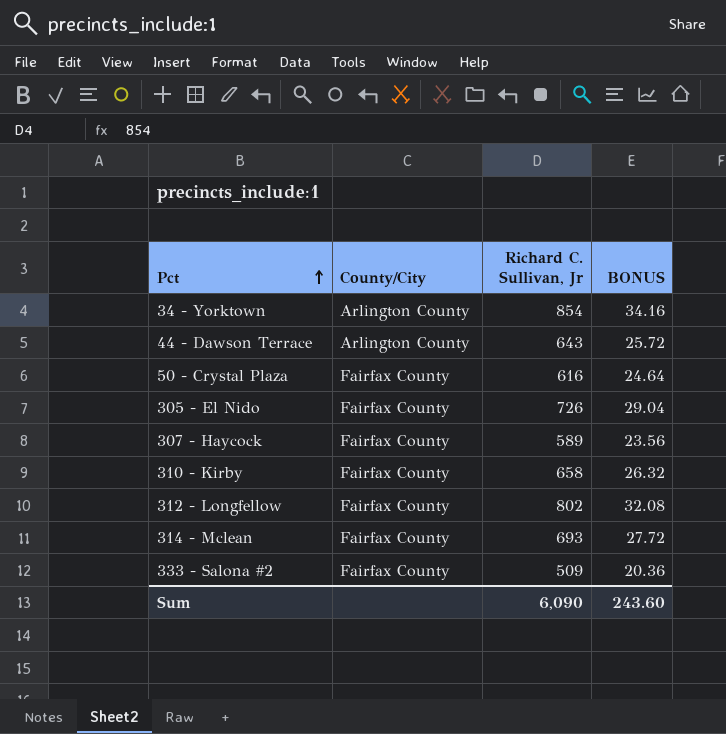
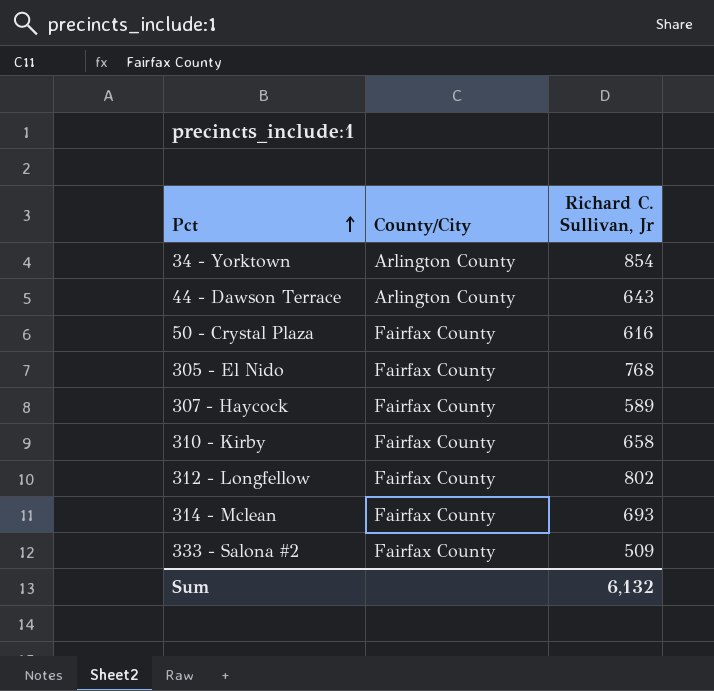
column BONUS | formula: [Richard C. Sullivan, Jr] * 0.04 -> none
305 - El Nido | Richard C. Sullivan, Jr: 726 -> 768
Sum | Richard C. Sullivan, Jr: 6,090 -> 6,132

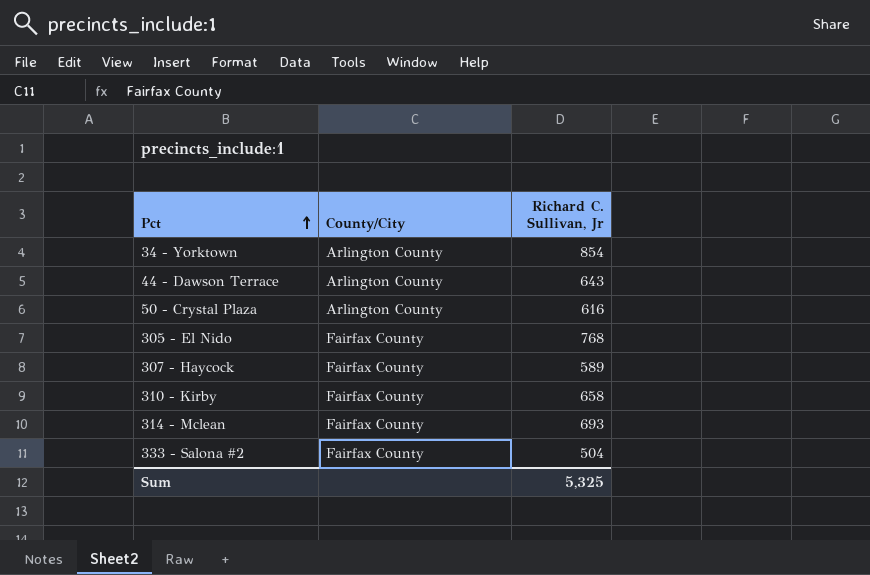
row 312 - Longfellow: Fairfax County | 802 -> none
50 - Crystal Plaza | County/City: Fairfax County -> Arlington County
333 - Salona #2 | Richard C. Sullivan, Jr: 509 -> 504
Sum | Richard C. Sullivan, Jr: 6,132 -> 5,325

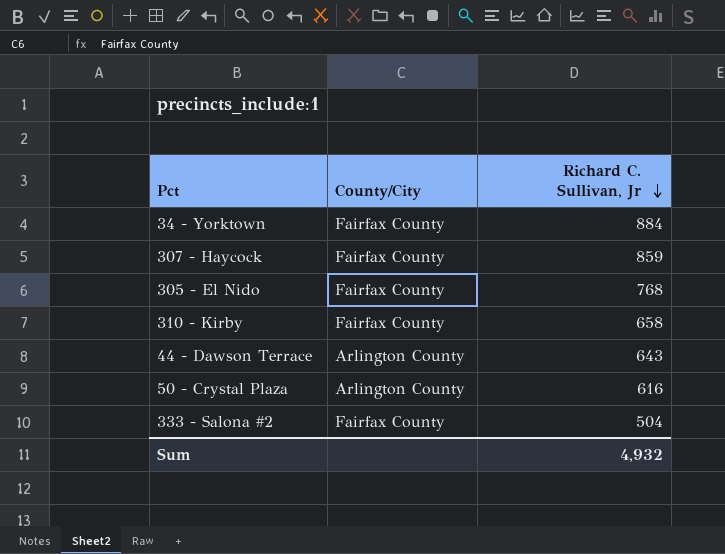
row order: Pct ascending -> Richard C. Sullivan, Jr descending
row 314 - Mclean: Fairfax County | 693 -> none
34 - Yorktown | County/City: Arlington County -> Fairfax County
34 - Yorktown | Richard C. Sullivan, Jr: 854 -> 884
307 - Haycock | Richard C. Sullivan, Jr: 589 -> 859
Sum | Richard C. Sullivan, Jr: 5,325 -> 4,932

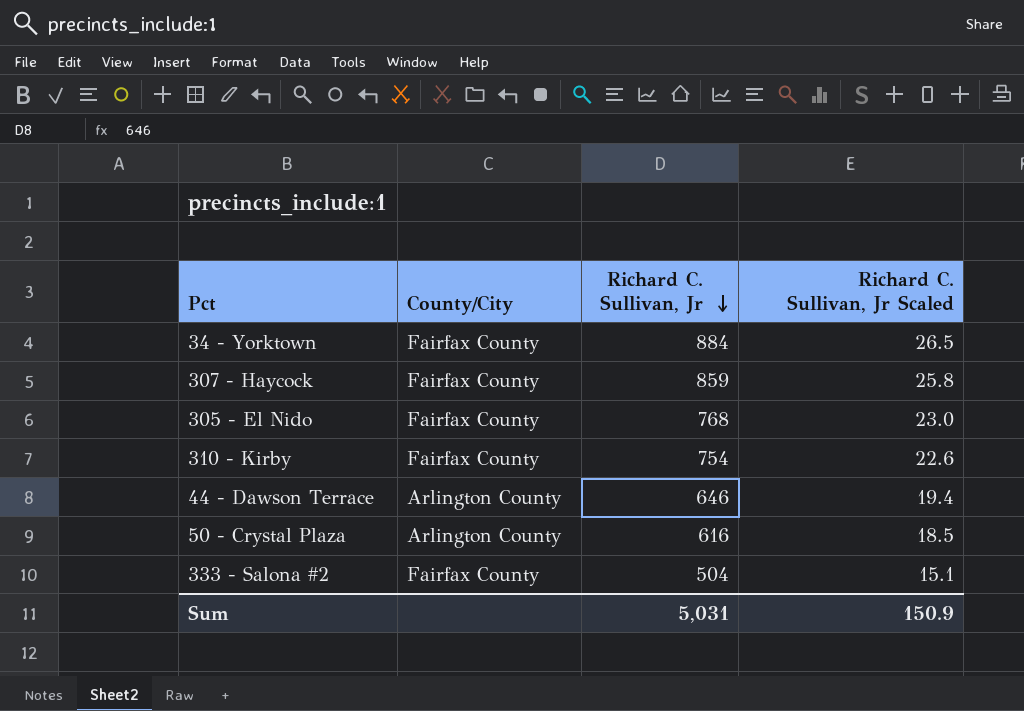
column Richard C. Sullivan, Jr Scaled | formula: none -> [Richard C. Sullivan, Jr] * 0.03
310 - Kirby | Richard C. Sullivan, Jr: 658 -> 754
44 - Dawson Terrace | Richard C. Sullivan, Jr: 643 -> 646
Sum | Richard C. Sullivan, Jr: 4,932 -> 5,031

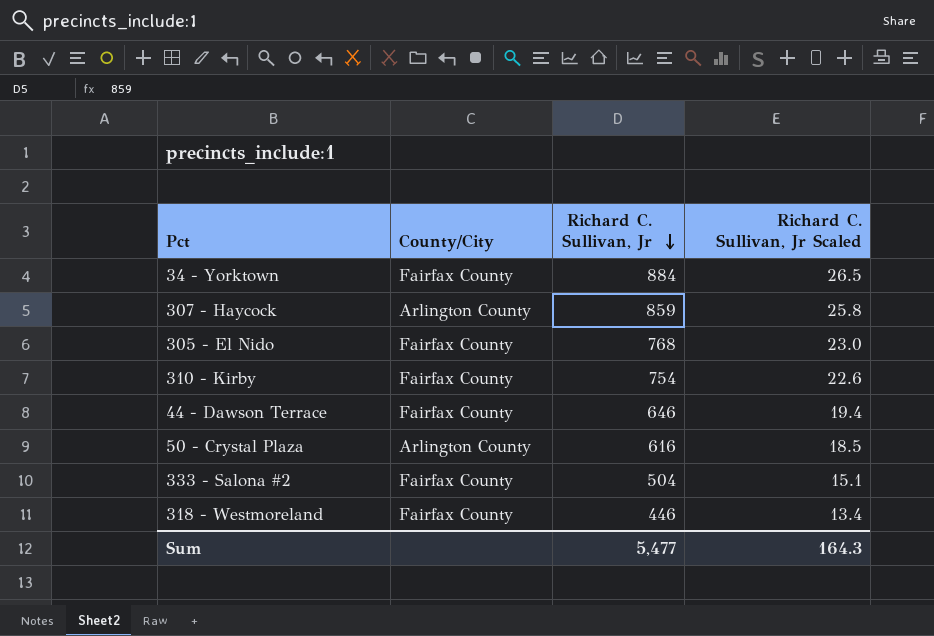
307 - Haycock | County/City: Fairfax County -> Arlington County
44 - Dawson Terrace | County/City: Arlington County -> Fairfax County
row 318 - Westmoreland: none -> Fairfax County | 446 | 13.4
Sum | Richard C. Sullivan, Jr: 5,031 -> 5,477
Sum | Richard C. Sullivan, Jr Scaled: 150.9 -> 164.3

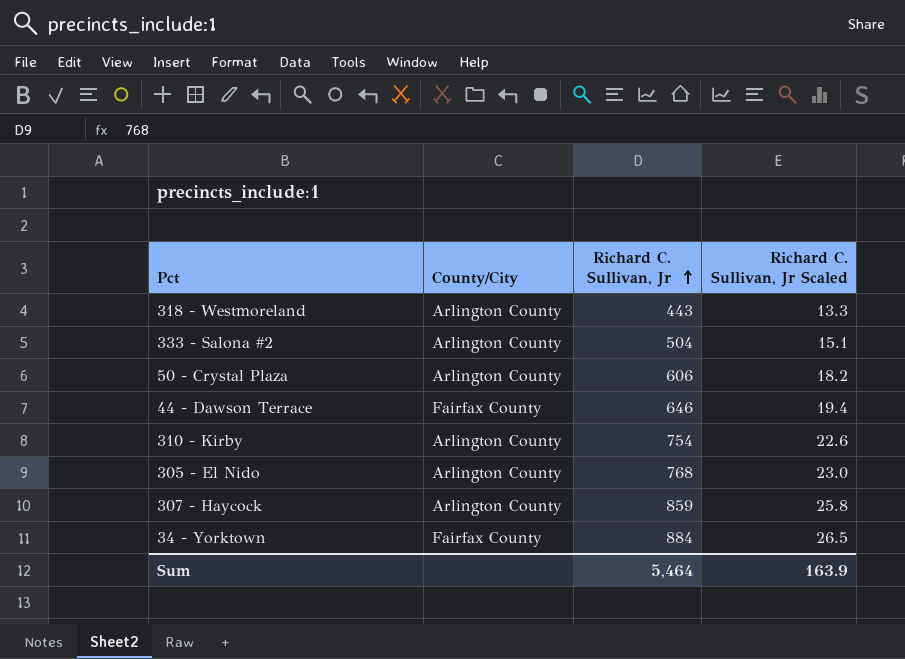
row order: Richard C. Sullivan, Jr descending -> Richard C. Sullivan, Jr ascending
318 - Westmoreland | County/City: Fairfax County -> Arlington County
318 - Westmoreland | Richard C. Sullivan, Jr: 446 -> 443
318 - Westmoreland | Richard C. Sullivan, Jr Scaled: 13.4 -> 13.3
333 - Salona #2 | County/City: Fairfax County -> Arlington County
50 - Crystal Plaza | Richard C. Sullivan, Jr: 616 -> 606
50 - Crystal Plaza | Richard C. Sullivan, Jr Scaled: 18.5 -> 18.2
310 - Kirby | County/City: Fairfax County -> Arlington County
305 - El Nido | County/City: Fairfax County -> Arlington County
Sum | Richard C. Sullivan, Jr: 5,477 -> 5,464
Sum | Richard C. Sullivan, Jr Scaled: 164.3 -> 163.9

